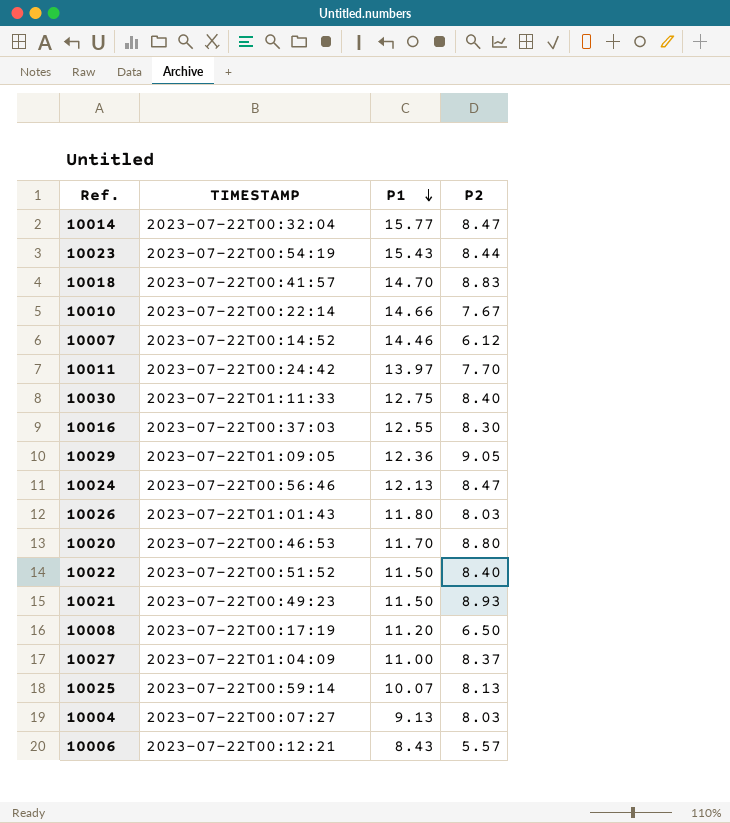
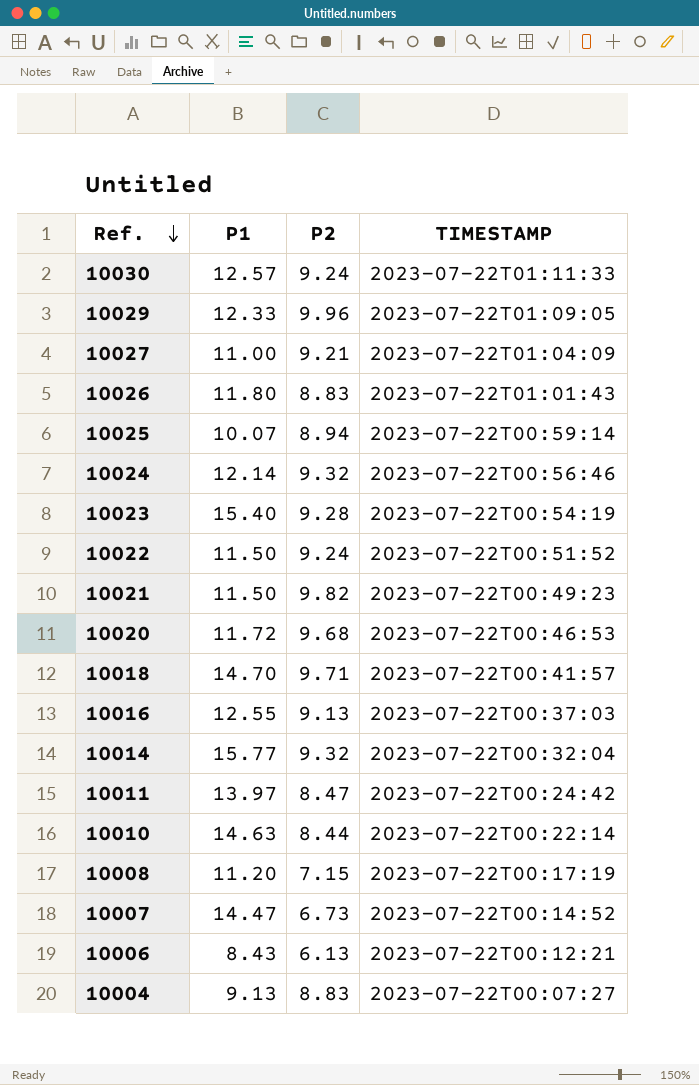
row order: P1 descending -> Ref. descending
column TIMESTAMP | position: 2 -> 4
10030 | P1: 12.75 -> 12.57
10030 | P2: 8.40 -> 9.24
10029 | P1: 12.36 -> 12.33
10029 | P2: 9.05 -> 9.96
10027 | P2: 8.37 -> 9.21
10026 | P2: 8.03 -> 8.83
10025 | P2: 8.13 -> 8.94
10024 | P1: 12.13 -> 12.14
10024 | P2: 8.47 -> 9.32
10023 | P1: 15.43 -> 15.40
10023 | P2: 8.44 -> 9.28
10022 | P2: 8.40 -> 9.24
10021 | P2: 8.93 -> 9.82
10020 | P1: 11.70 -> 11.72
10020 | P2: 8.80 -> 9.68
10018 | P2: 8.83 -> 9.71
10016 | P2: 8.30 -> 9.13
10014 | P2: 8.47 -> 9.32
10011 | P2: 7.70 -> 8.47
10010 | P1: 14.66 -> 14.63
10010 | P2: 7.67 -> 8.44
10008 | P2: 6.50 -> 7.15
10007 | P1: 14.46 -> 14.47
10007 | P2: 6.12 -> 6.73
10006 | P2: 5.57 -> 6.13
10004 | P2: 8.03 -> 8.83

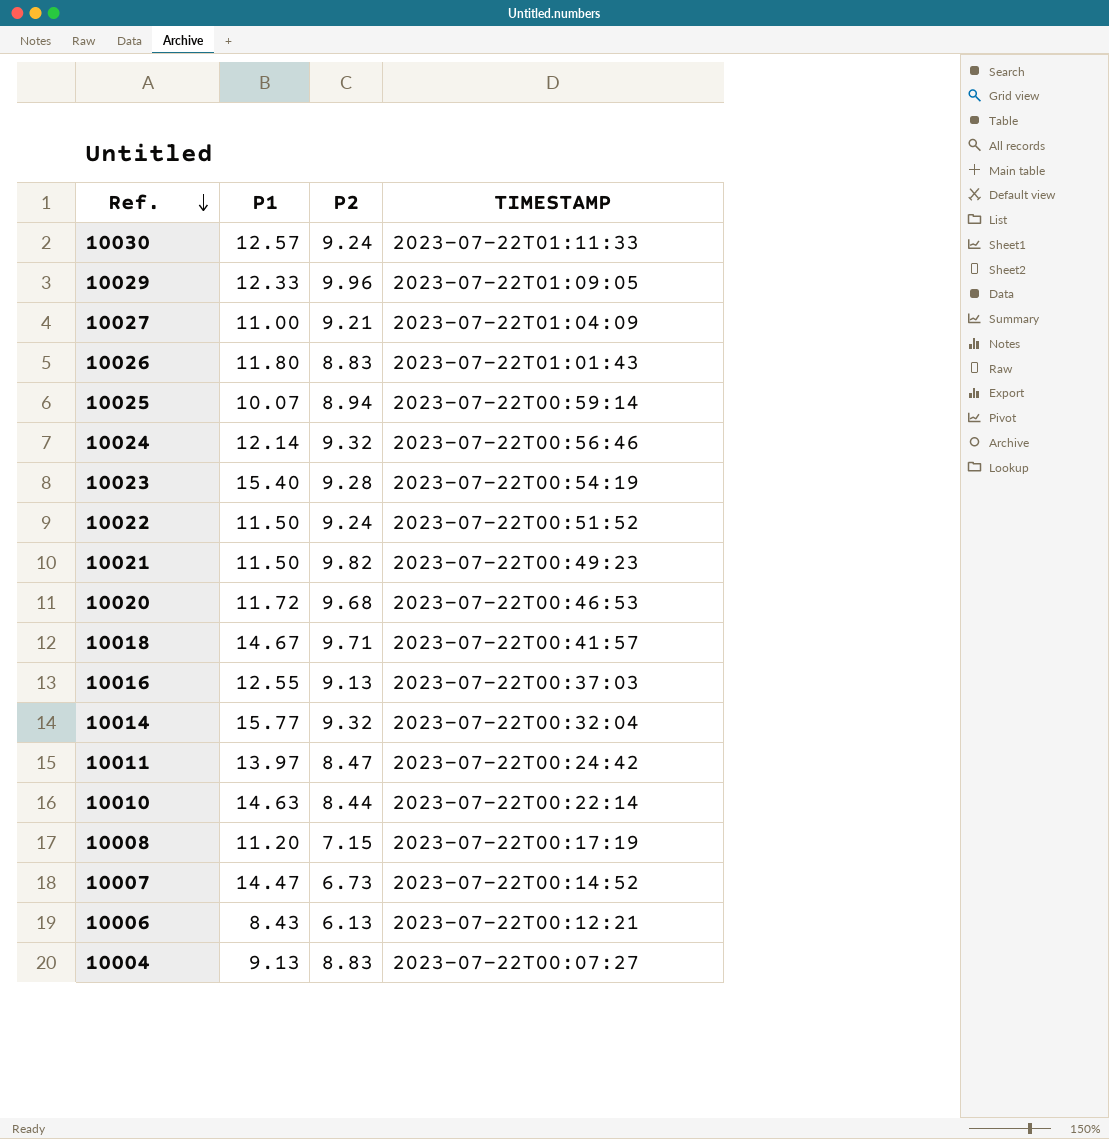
10018 | P1: 14.70 -> 14.67

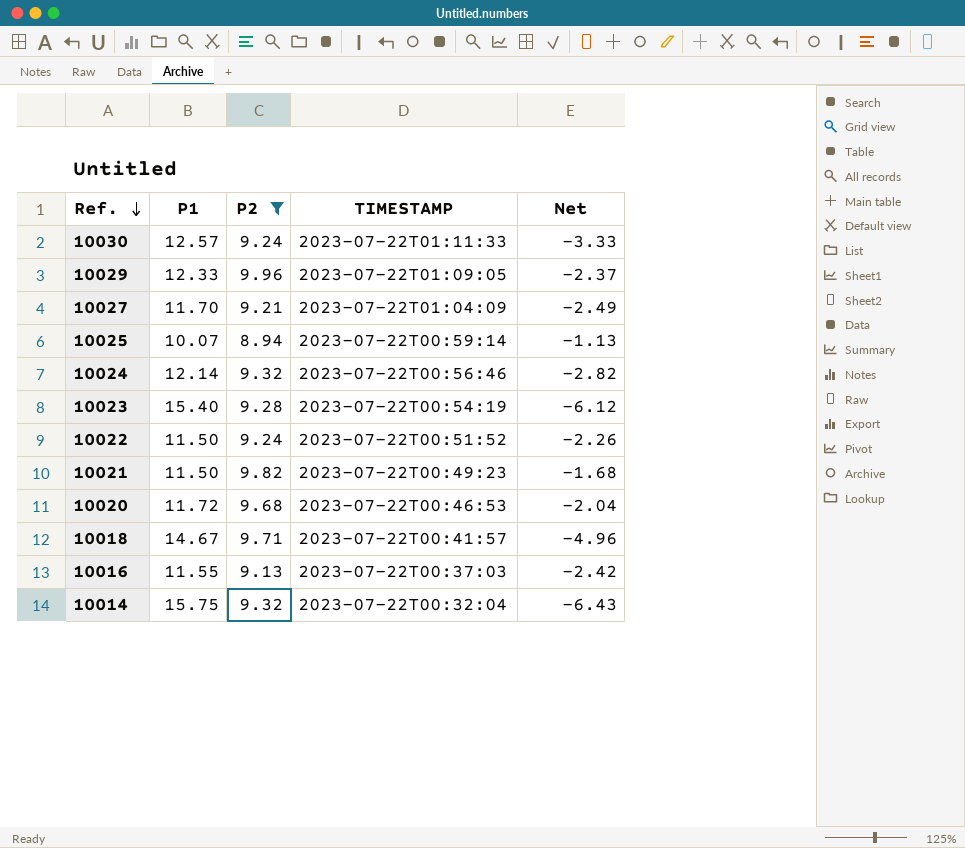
filter: none -> P2 >= 8.94
column Net | formula: none -> [P2] - [P1]
10027 | P1: 11.00 -> 11.70
10016 | P1: 12.55 -> 11.55
10014 | P1: 15.77 -> 15.75

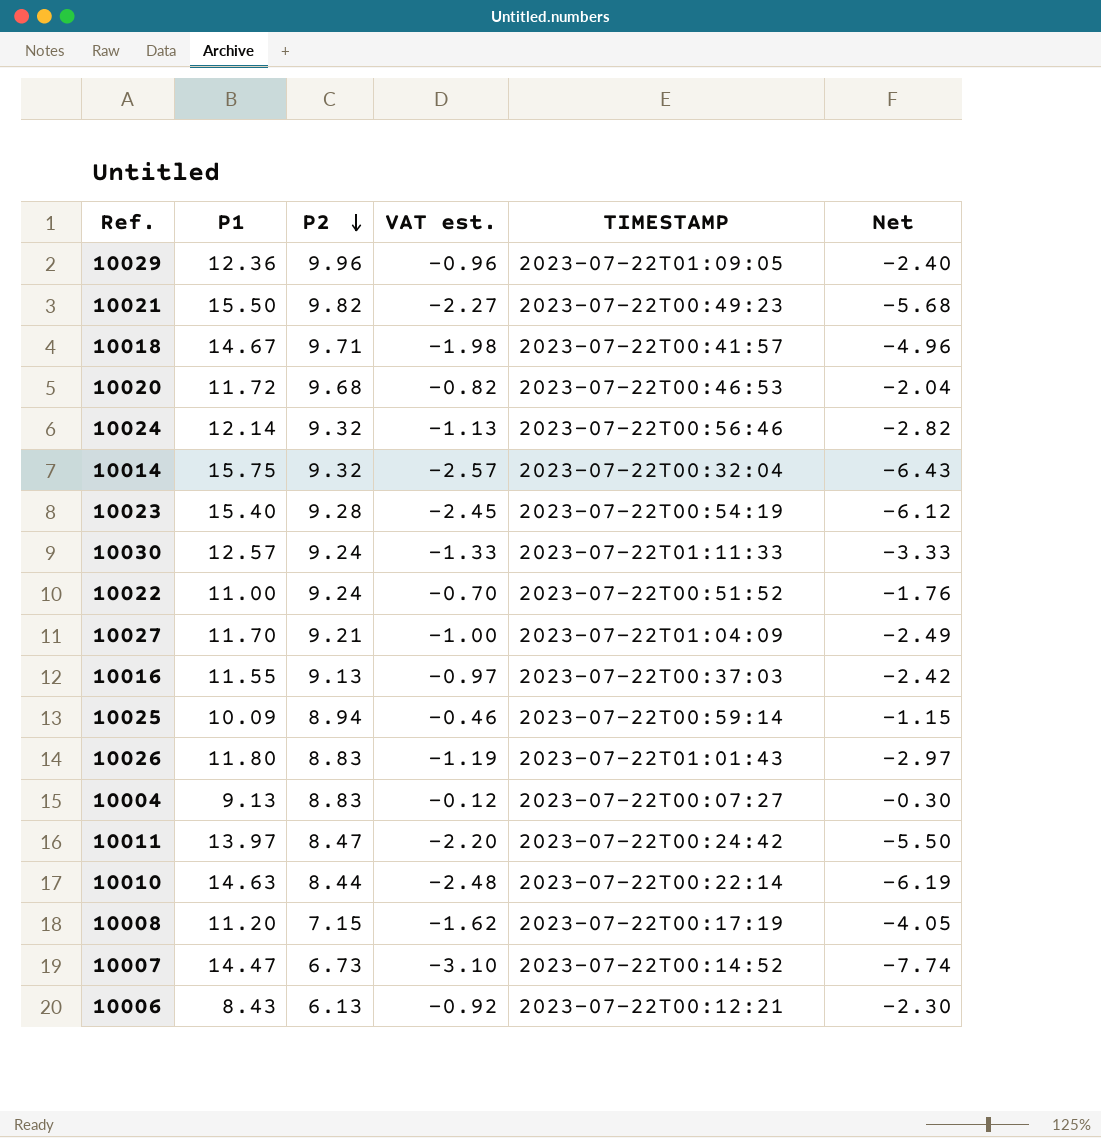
filter: P2 >= 8.94 -> none
row order: Ref. descending -> P2 descending
column VAT est. | formula: none -> [Net] * 0.4
10029 | P1: 12.33 -> 12.36
10029 | Net: -2.37 -> -2.40
10021 | P1: 11.50 -> 15.50
10021 | Net: -1.68 -> -5.68
10022 | P1: 11.50 -> 11.00
10022 | Net: -2.26 -> -1.76
10025 | P1: 10.07 -> 10.09
10025 | Net: -1.13 -> -1.15

